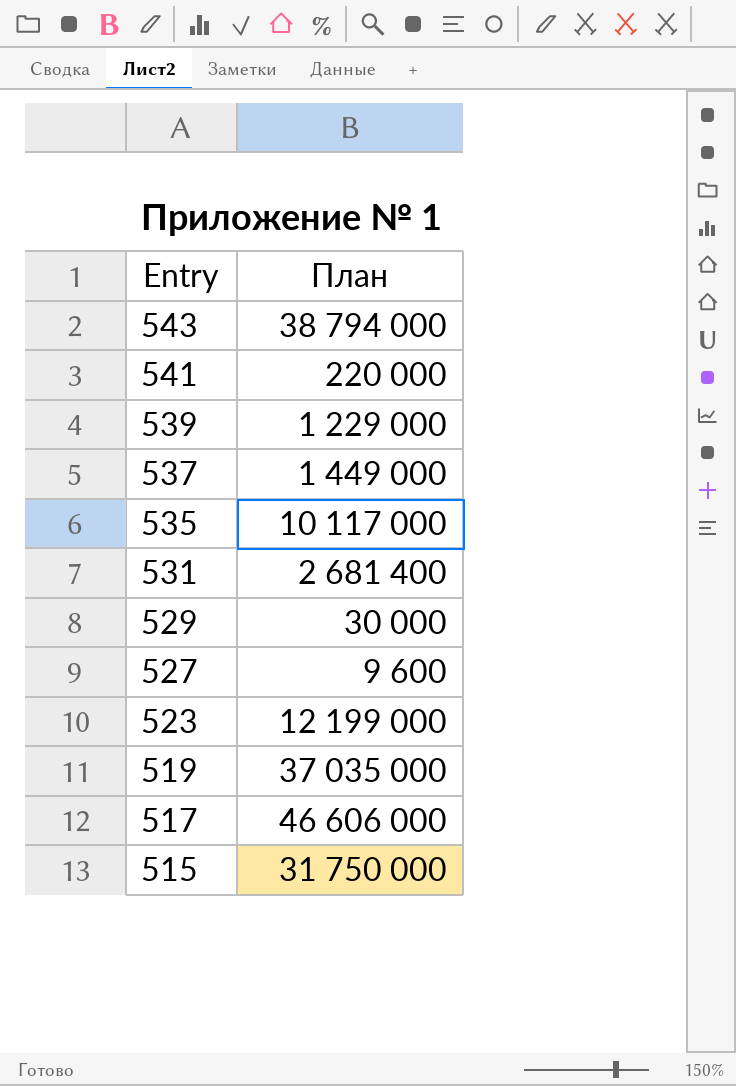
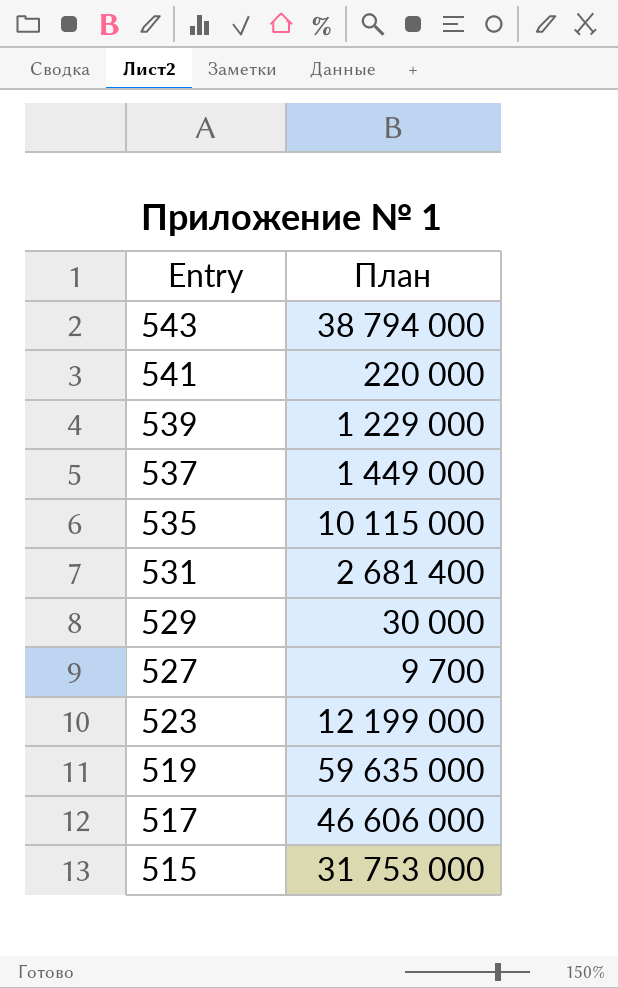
535 | План: 10 117 000 -> 10 115 000
527 | План: 9 600 -> 9 700
519 | План: 37 035 000 -> 59 635 000
515 | План: 31 750 000 -> 31 753 000

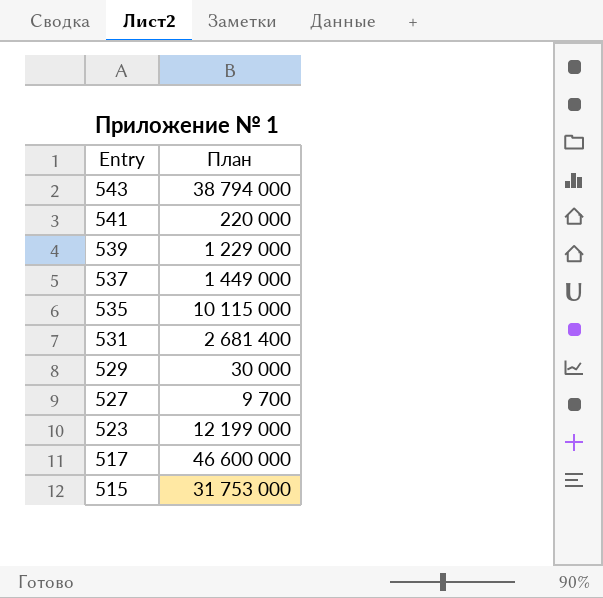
row 519: 59 635 000 -> none
517 | План: 46 606 000 -> 46 600 000

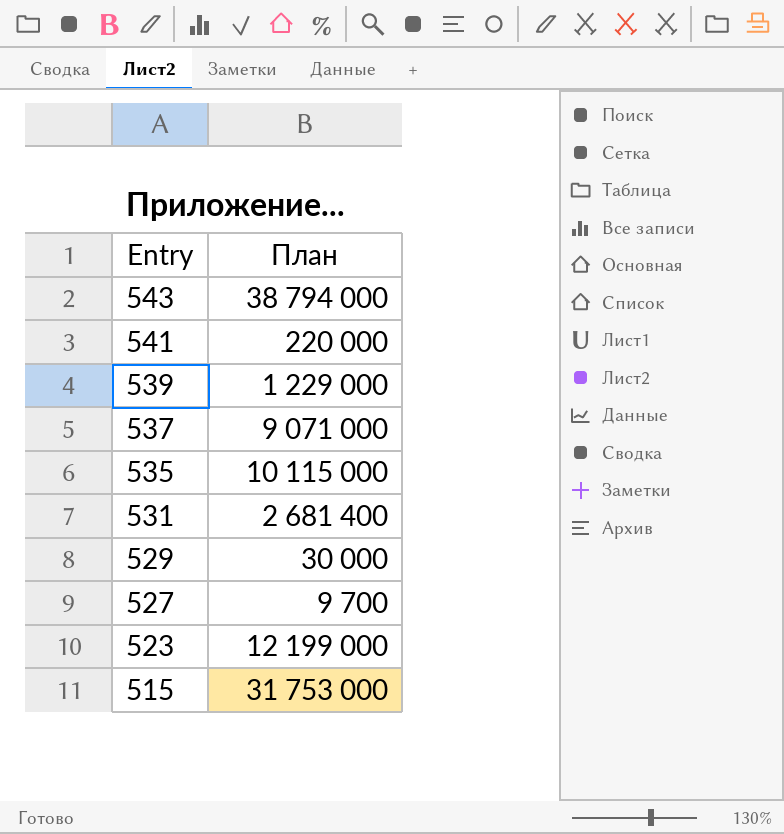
row 517: 46 600 000 -> none
537 | План: 1 449 000 -> 9 071 000

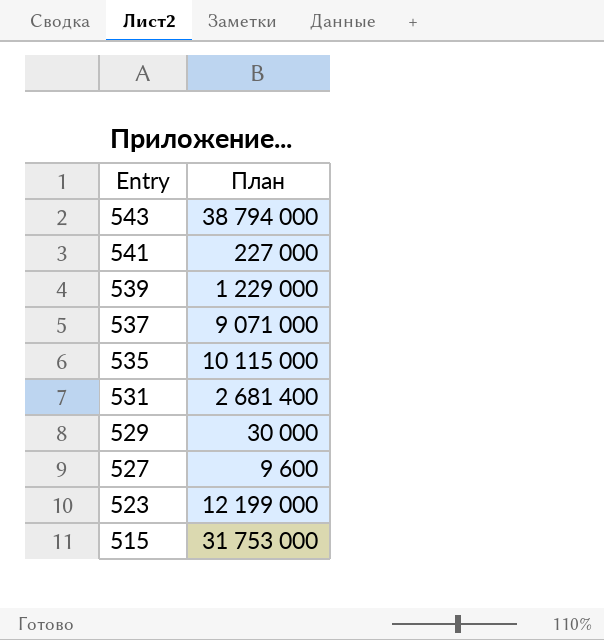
541 | План: 220 000 -> 227 000
527 | План: 9 700 -> 9 600

